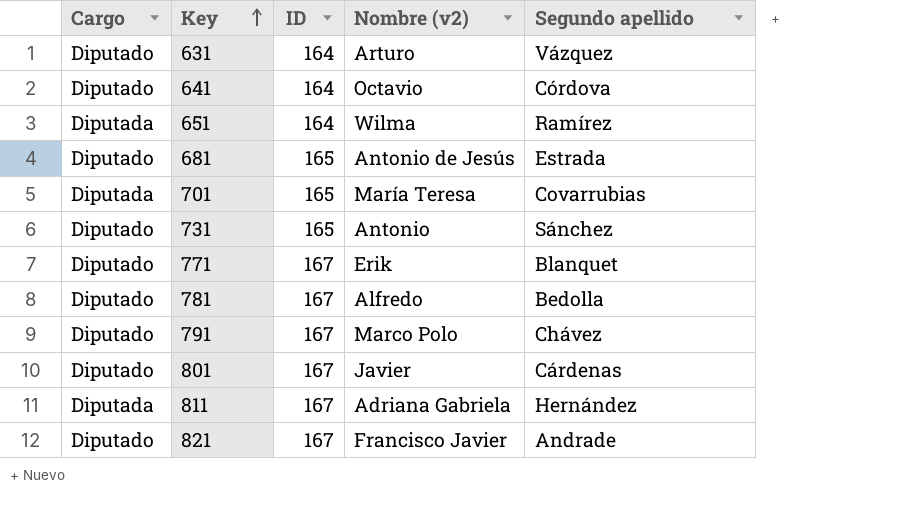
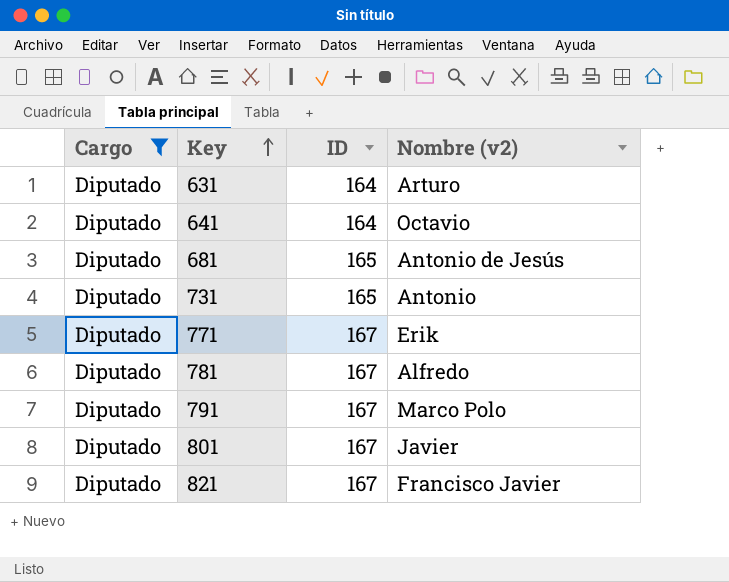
filter: none -> Cargo = Diputado
column Segundo apellido | position: 5 -> none

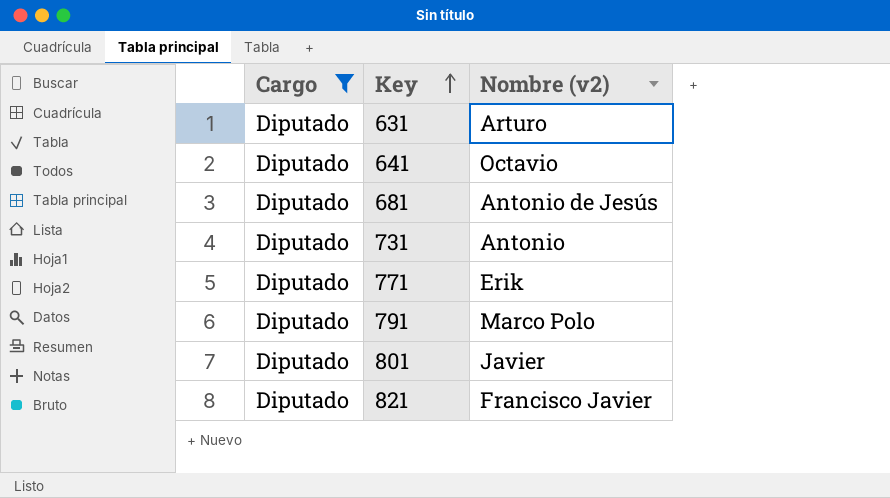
column ID | position: 3 -> none
row 781: Diputado | 167 | Alfredo -> none

